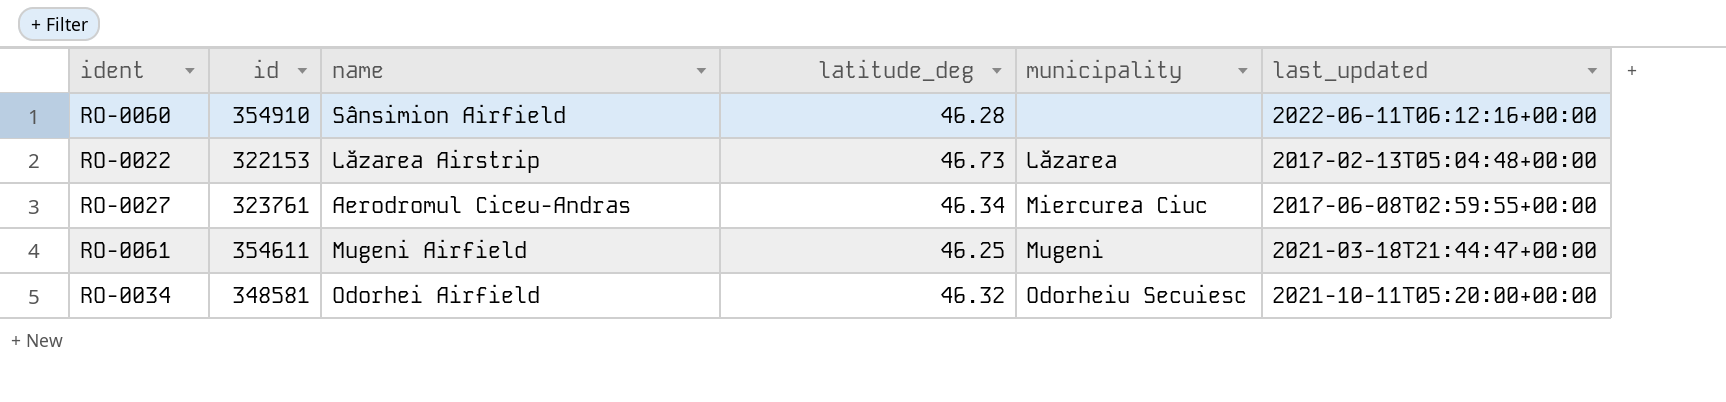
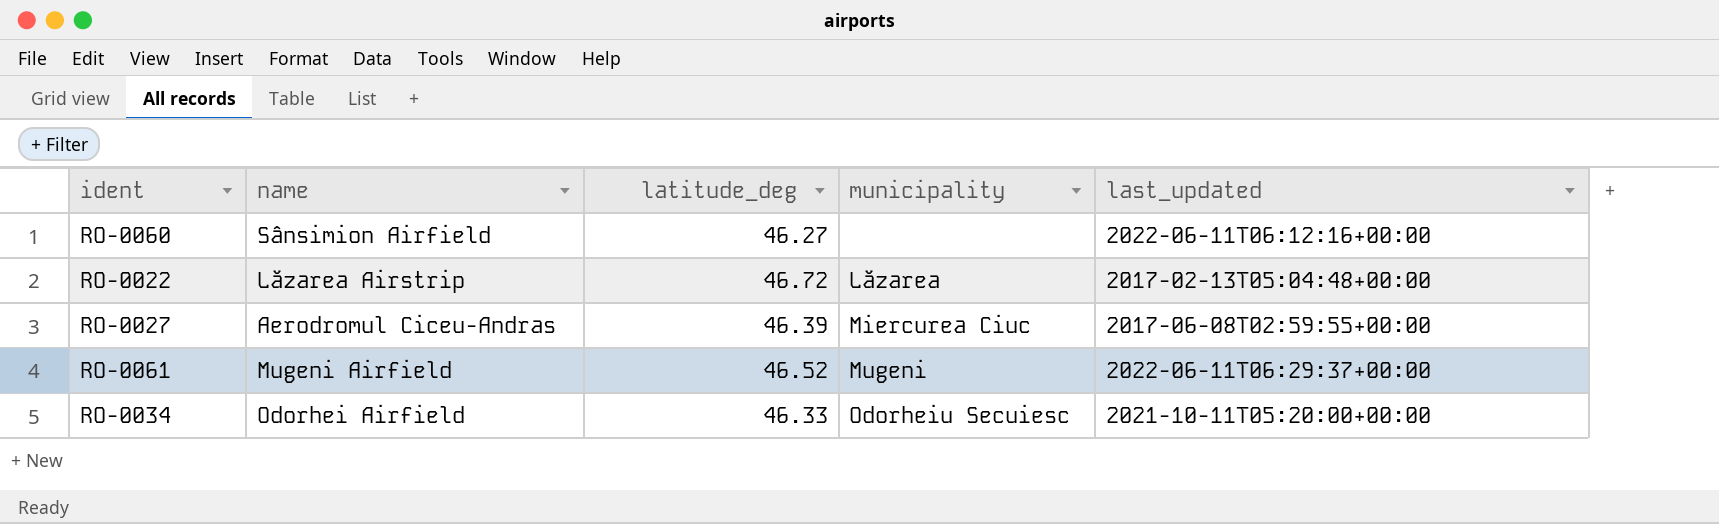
column id | position: 2 -> none
RO-0060 | latitude_deg: 46.28 -> 46.27
RO-0022 | latitude_deg: 46.73 -> 46.72
RO-0027 | latitude_deg: 46.34 -> 46.39
RO-0061 | latitude_deg: 46.25 -> 46.52
RO-0061 | last_updated: 2021-03-18T21:44:47+00:00 -> 2022-06-11T06:29:37+00:00
RO-0034 | latitude_deg: 46.32 -> 46.33

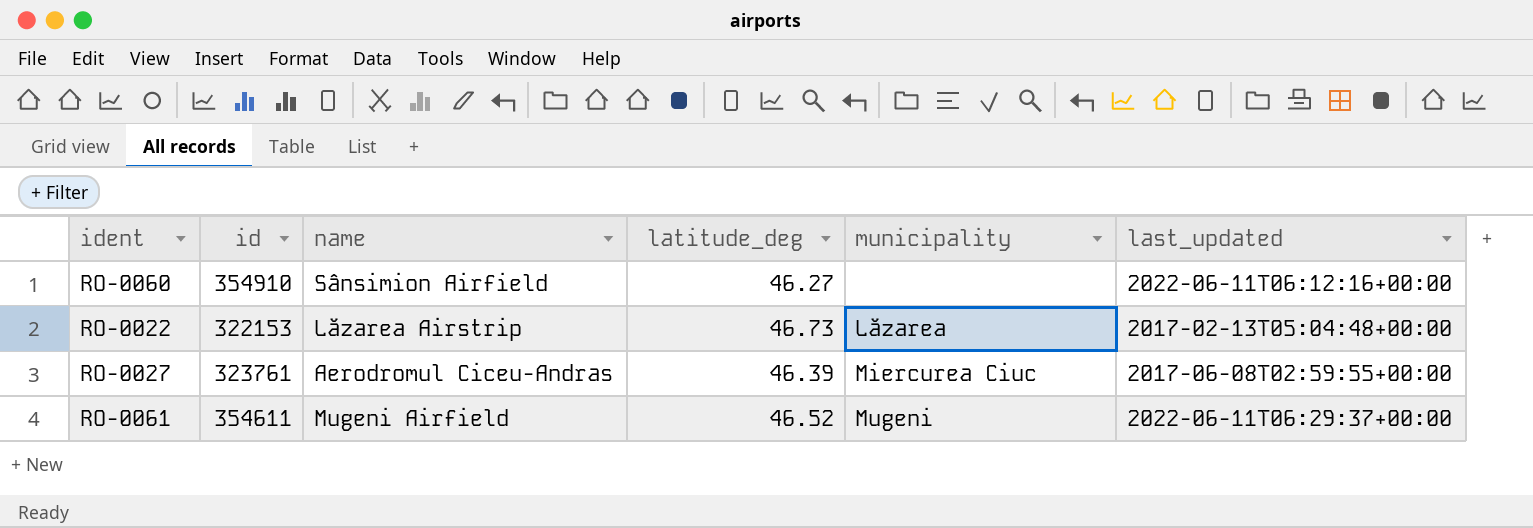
column id | position: none -> 2
row RO-0034: Odorhei Airfield | 46.33 | Odorheiu Secuiesc | 2021-10-11T05:20:00+00:00 -> none
RO-0022 | latitude_deg: 46.72 -> 46.73

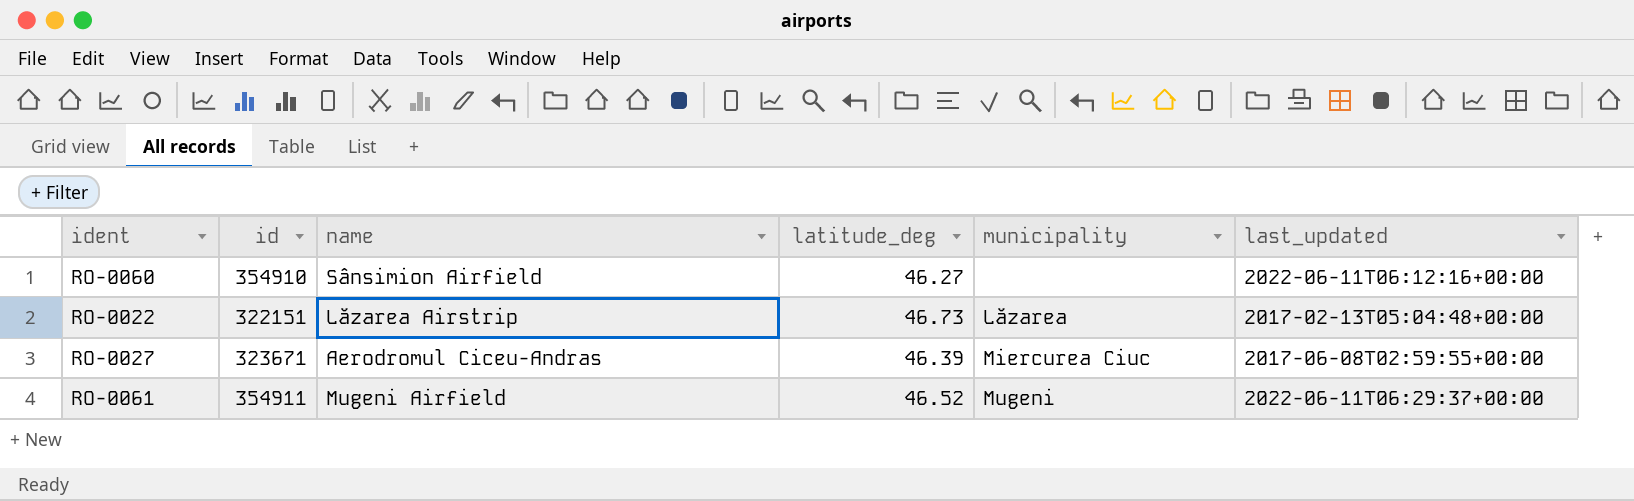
RO-0022 | id: 322153 -> 322151
RO-0027 | id: 323761 -> 323671
RO-0061 | id: 354611 -> 354911

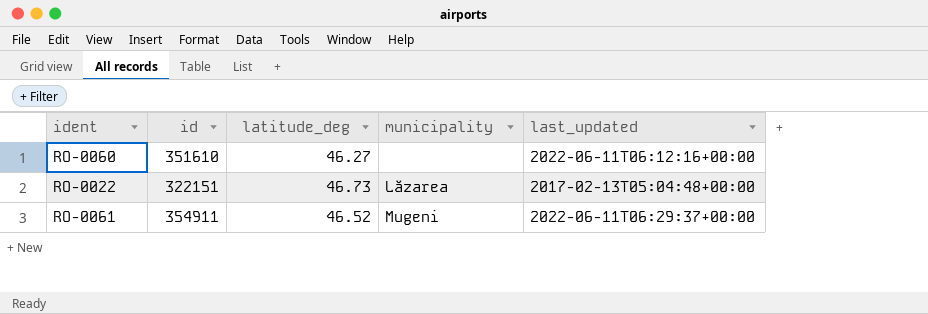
column name | position: 3 -> none
row RO-0027: 323671 | Aerodromul Ciceu-Andras | 46.39 | Miercurea Ciuc | 2017-06-08T02:59:55+00:00 -> none
RO-0060 | id: 354910 -> 351610

